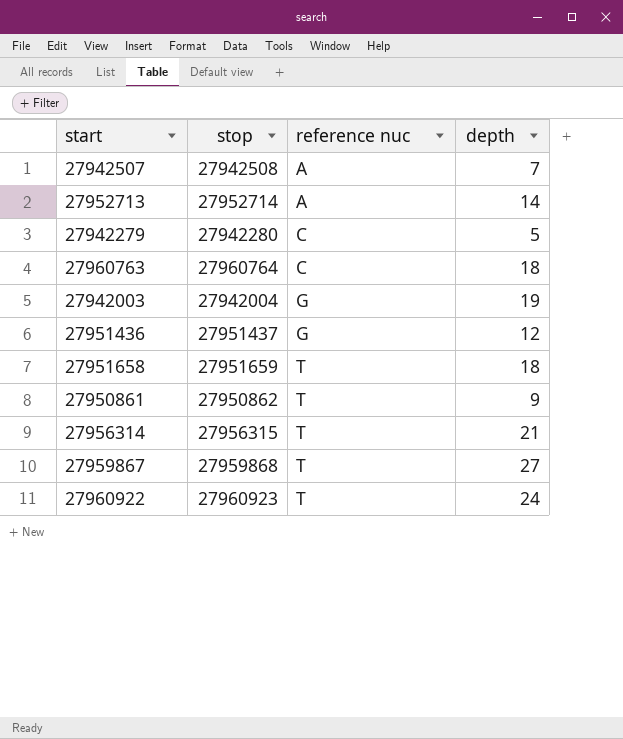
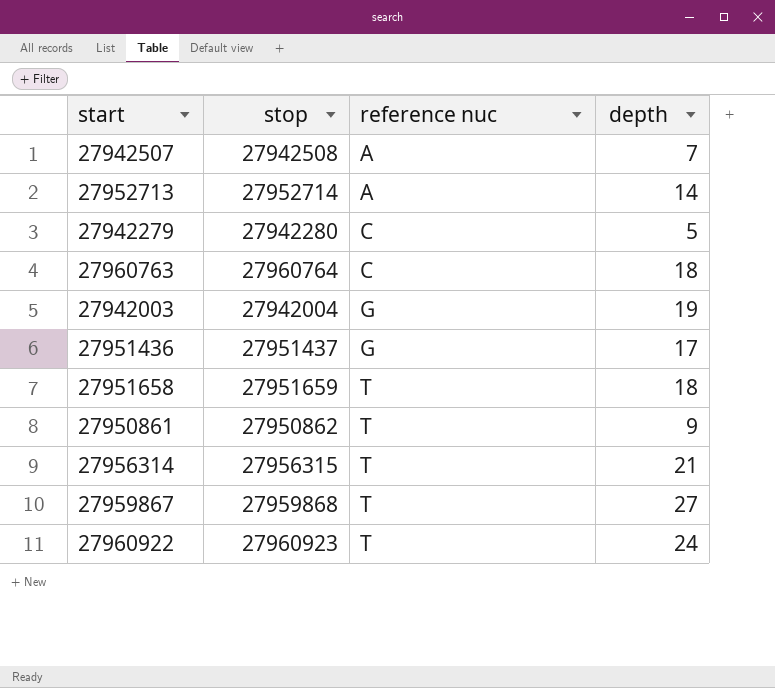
27951436 | depth: 12 -> 17

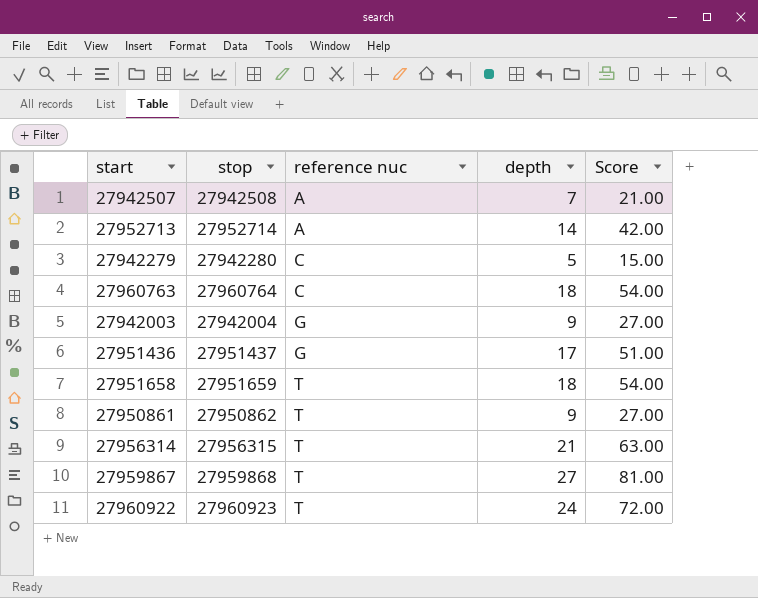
column Score | formula: none -> [depth] * 3
27942003 | depth: 19 -> 9

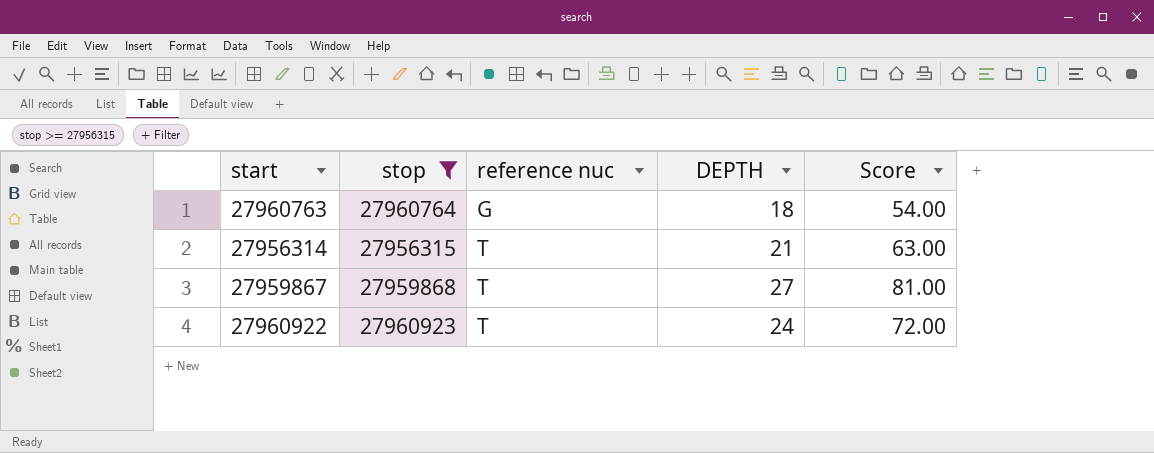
filter: none -> stop >= 27956315
column name: depth -> DEPTH
27960763 | reference nuc: C -> G

